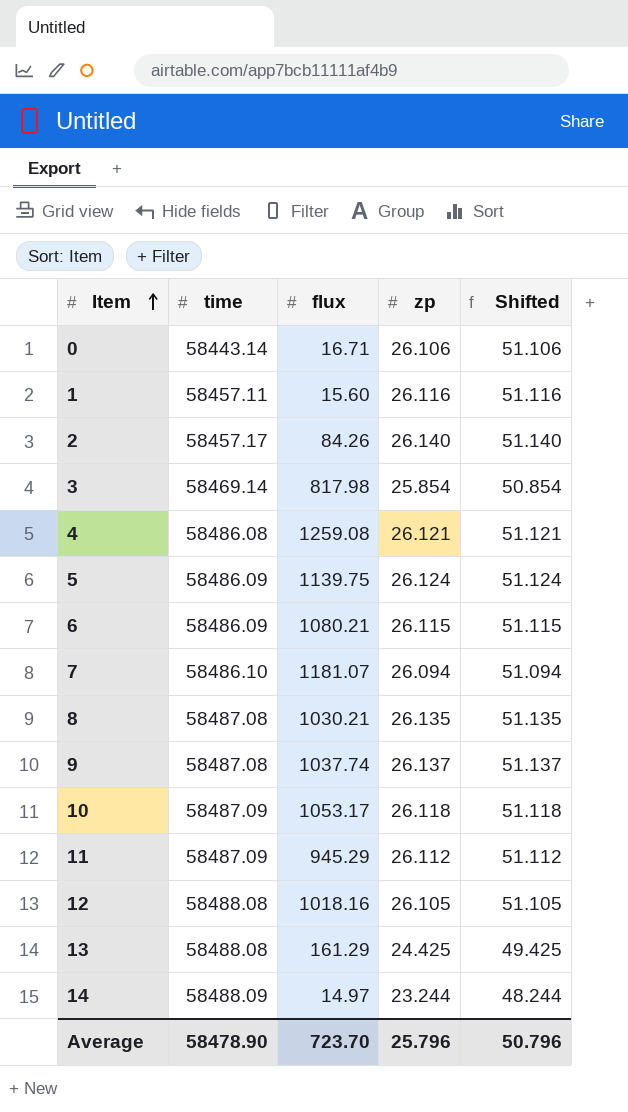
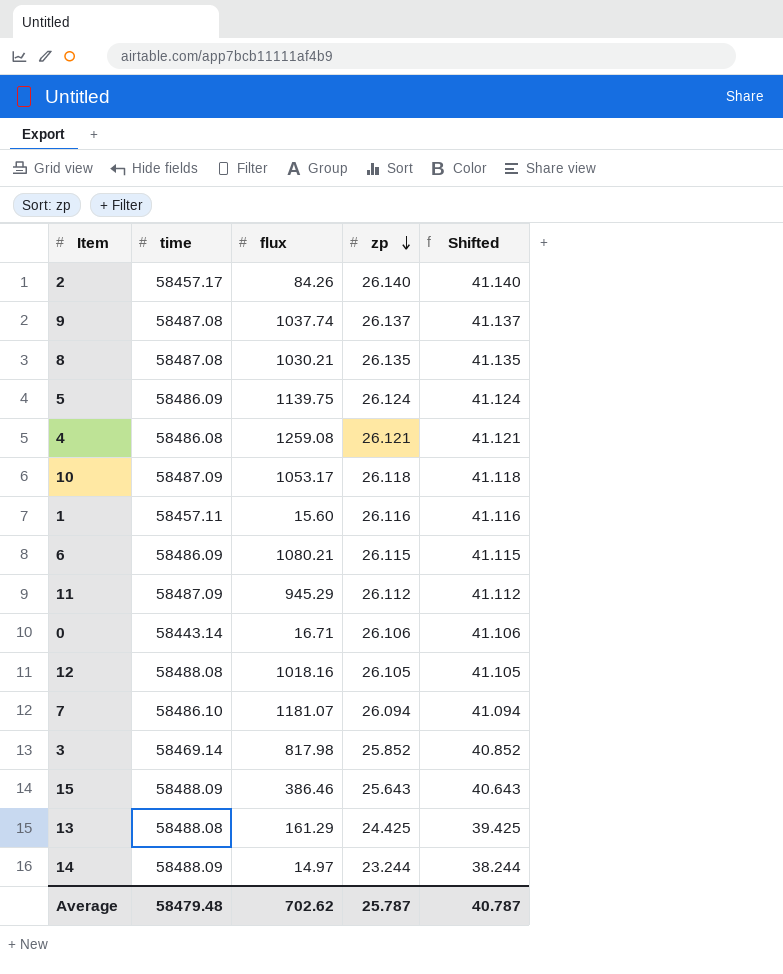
row order: Item ascending -> zp descending
column Shifted | formula: [zp] + 25 -> [zp] + 15
3 | zp: 25.854 -> 25.852
row 15: none -> 58488.09 | 386.46 | 25.643 | 40.643
Average | time: 58478.90 -> 58479.48
Average | flux: 723.70 -> 702.62
Average | zp: 25.796 -> 25.787
Average | Shifted: 50.796 -> 40.787

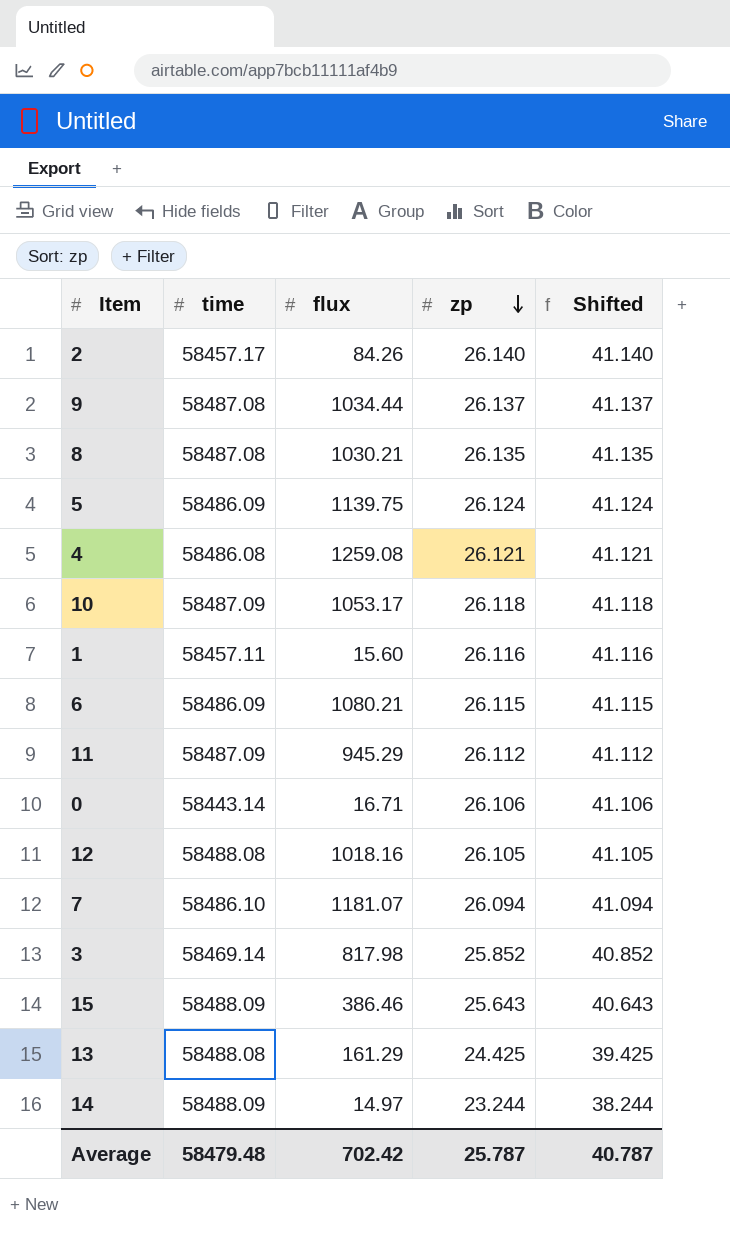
9 | flux: 1037.74 -> 1034.44
Average | flux: 702.62 -> 702.42

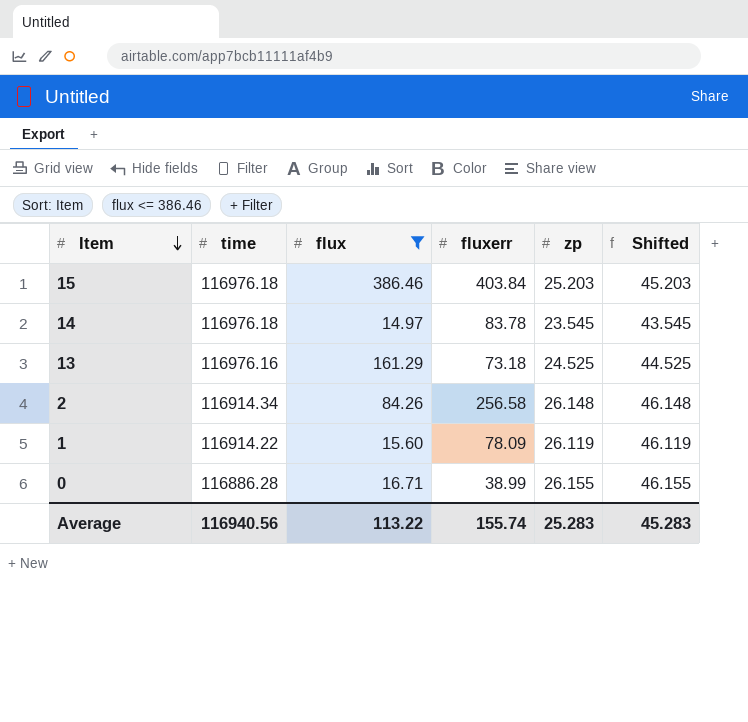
filter: none -> flux <= 386.46
row order: zp descending -> Item descending
column fluxerr | position: none -> 4
column Shifted | formula: [zp] + 15 -> [zp] + 20
15 | time: 58488.09 -> 116976.18
15 | zp: 25.643 -> 25.203
14 | time: 58488.09 -> 116976.18
14 | zp: 23.244 -> 23.545
13 | time: 58488.08 -> 116976.16
13 | zp: 24.425 -> 24.525
2 | time: 58457.17 -> 116914.34
2 | zp: 26.140 -> 26.148
1 | time: 58457.11 -> 116914.22
1 | zp: 26.116 -> 26.119
0 | time: 58443.14 -> 116886.28
0 | zp: 26.106 -> 26.155
Average | time: 58479.48 -> 116940.56
Average | flux: 702.42 -> 113.22
Average | zp: 25.787 -> 25.283
Average | Shifted: 40.787 -> 45.283

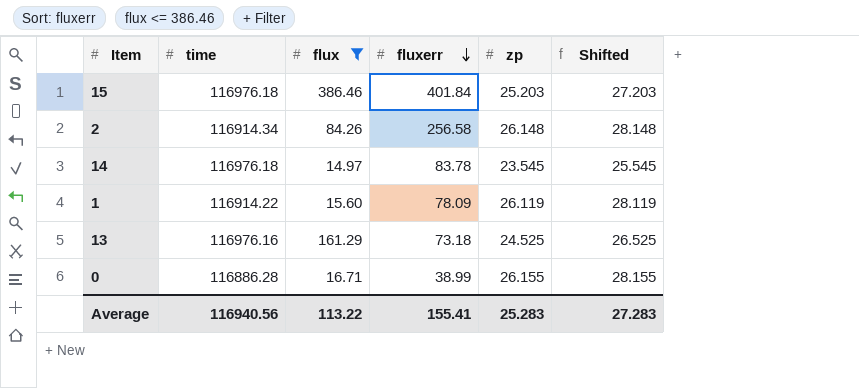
row order: Item descending -> fluxerr descending
column Shifted | formula: [zp] + 20 -> [zp] + 2
15 | fluxerr: 403.84 -> 401.84
Average | fluxerr: 155.74 -> 155.41
Average | Shifted: 45.283 -> 27.283

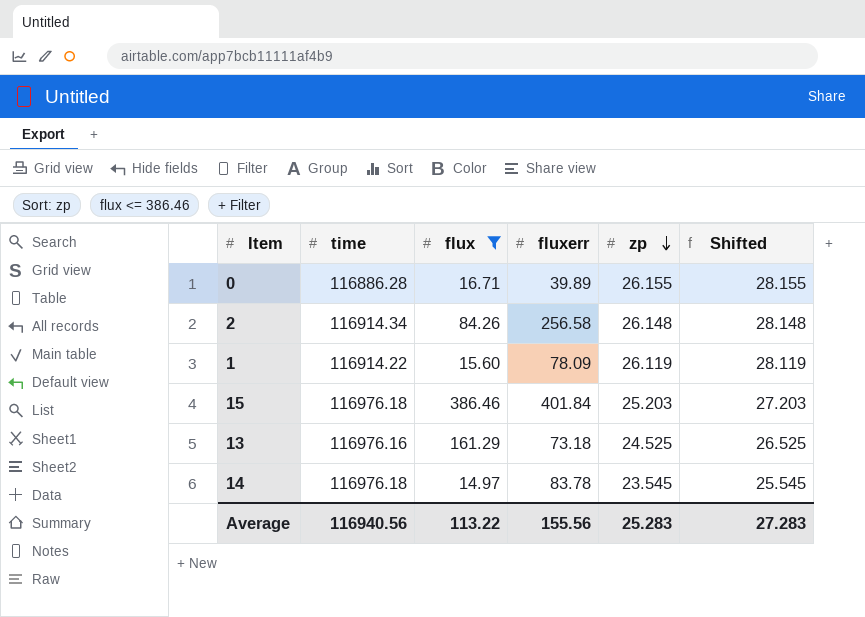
row order: fluxerr descending -> zp descending
0 | fluxerr: 38.99 -> 39.89
Average | fluxerr: 155.41 -> 155.56

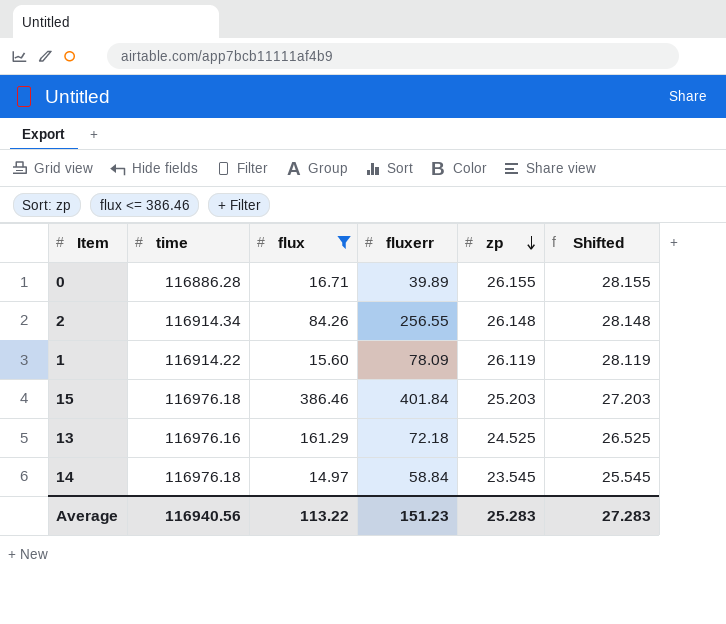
2 | fluxerr: 256.58 -> 256.55
13 | fluxerr: 73.18 -> 72.18
14 | fluxerr: 83.78 -> 58.84
Average | fluxerr: 155.56 -> 151.23

